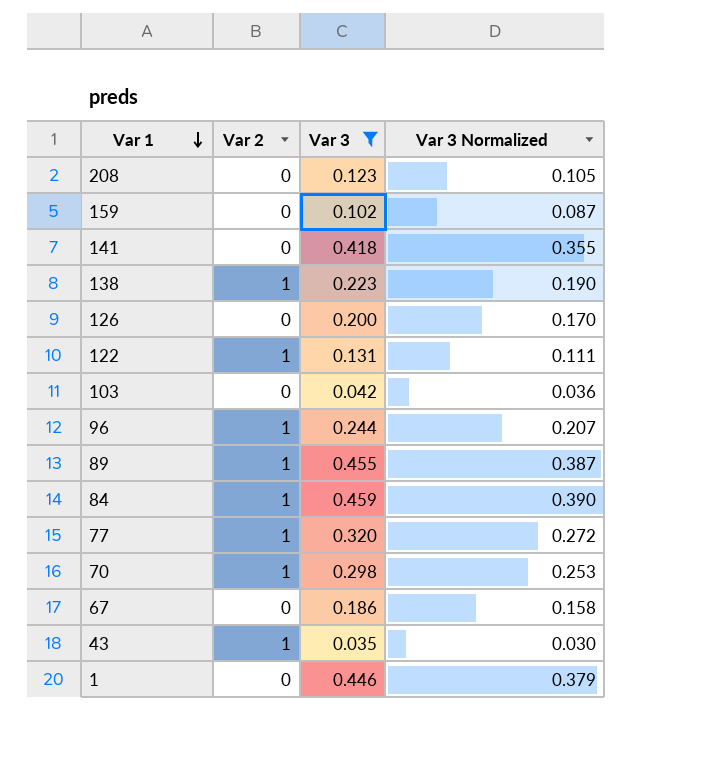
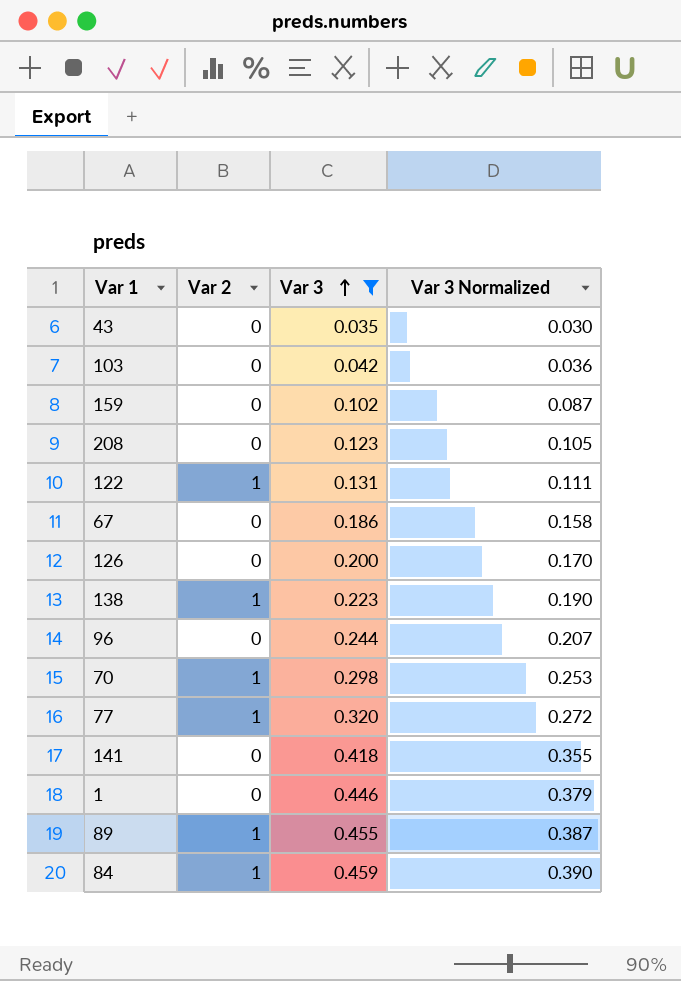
row order: Var 1 descending -> Var 3 ascending
43 | Var 2: 1 -> 0
96 | Var 2: 1 -> 0

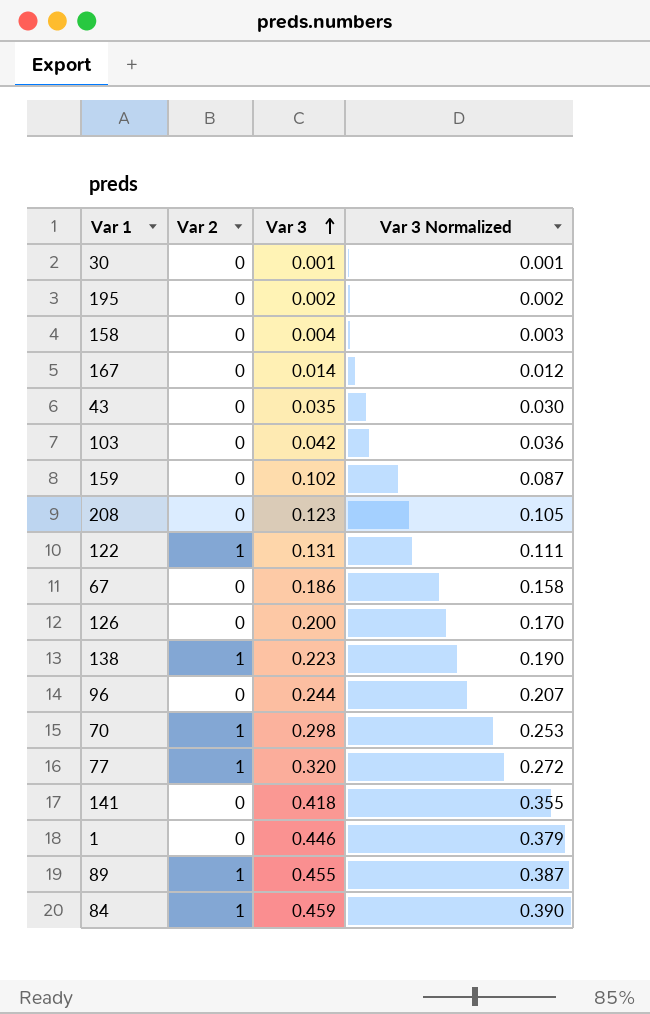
filter: Var 3 >= 0.035 -> none

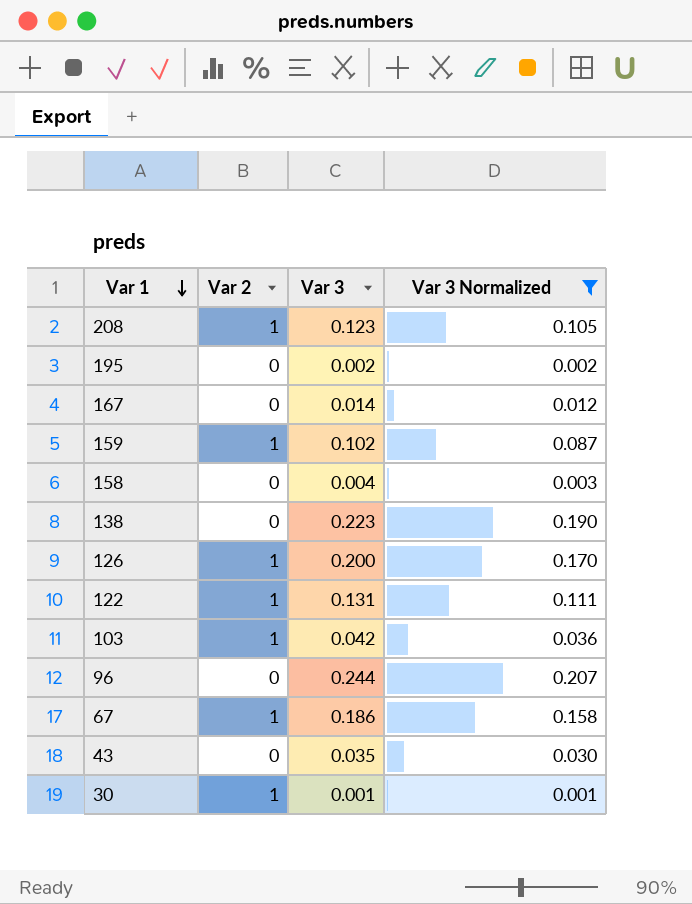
filter: none -> Var 3 Normalized <= 0.207
row order: Var 3 ascending -> Var 1 descending
208 | Var 2: 0 -> 1
159 | Var 2: 0 -> 1
138 | Var 2: 1 -> 0
126 | Var 2: 0 -> 1
103 | Var 2: 0 -> 1
67 | Var 2: 0 -> 1
30 | Var 2: 0 -> 1

